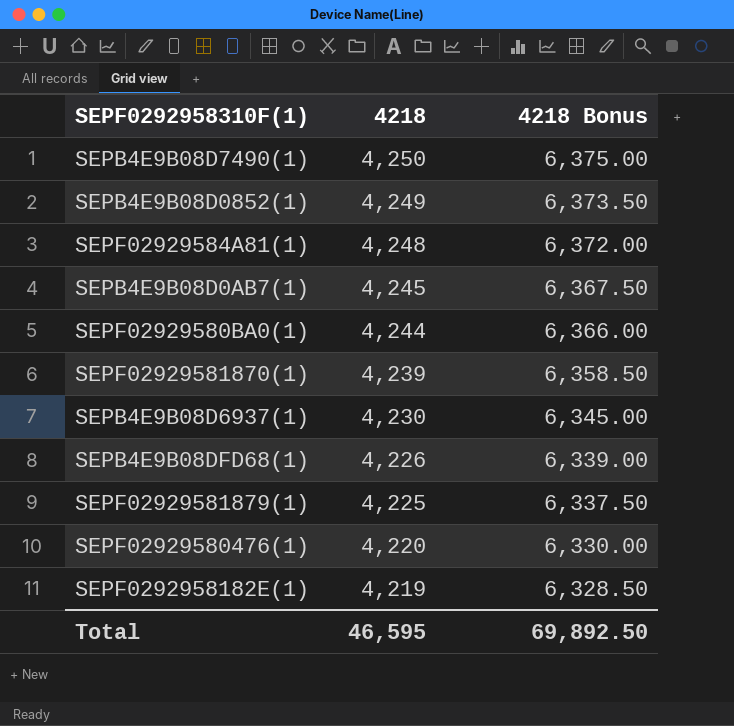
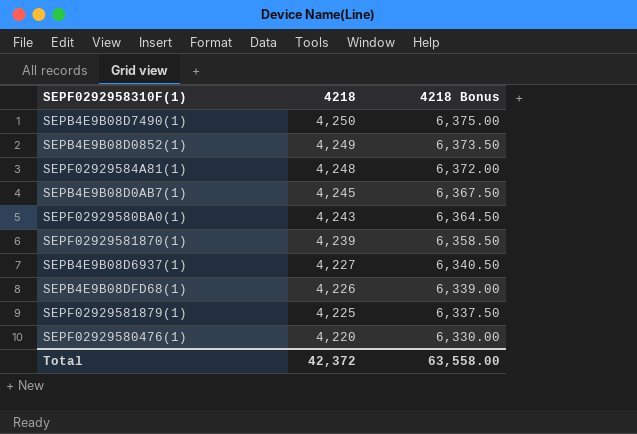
row SEPF0292958182E(1): 4,219 | 6,328.50 -> none
SEPF02929580BA0(1) | 4218: 4,244 -> 4,243
SEPF02929580BA0(1) | 4218 Bonus: 6,366.00 -> 6,364.50
SEPB4E9B08D6937(1) | 4218: 4,230 -> 4,227
SEPB4E9B08D6937(1) | 4218 Bonus: 6,345.00 -> 6,340.50
Total | 4218: 46,595 -> 42,372
Total | 4218 Bonus: 69,892.50 -> 63,558.00

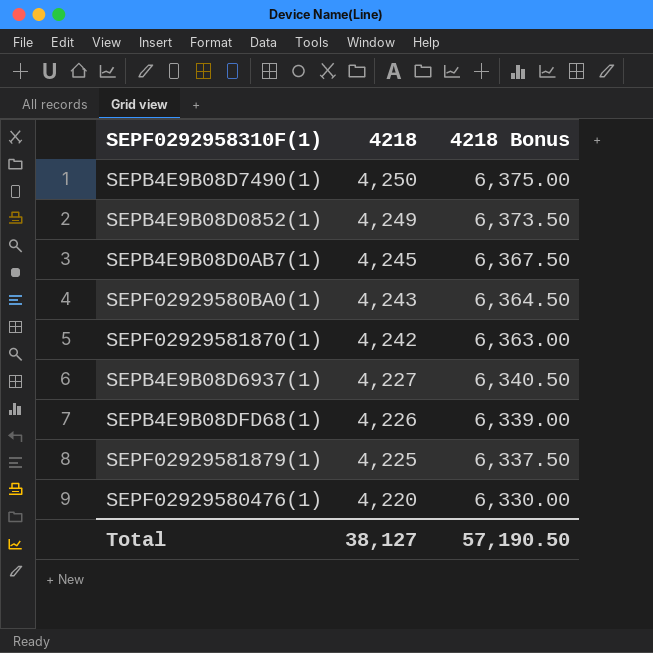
row SEPF02929584A81(1): 4,248 | 6,372.00 -> none
SEPF02929581870(1) | 4218: 4,239 -> 4,242
SEPF02929581870(1) | 4218 Bonus: 6,358.50 -> 6,363.00
Total | 4218: 42,372 -> 38,127
Total | 4218 Bonus: 63,558.00 -> 57,190.50

